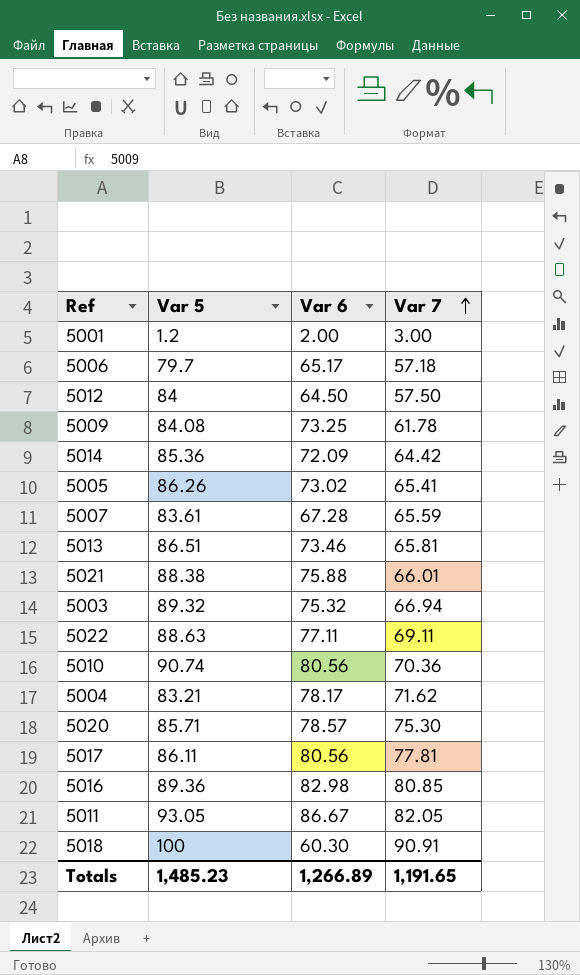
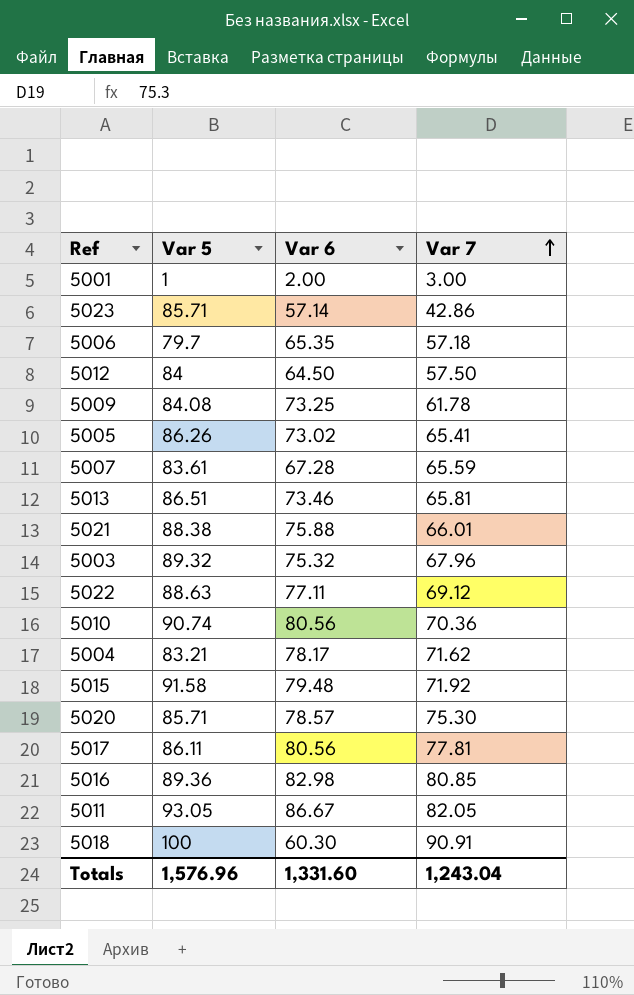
row 5014: 85.36 | 72.09 | 64.42 -> none
5001 | Var 5: 1.2 -> 1
row 5023: none -> 85.71 | 57.14 | 42.86
5006 | Var 6: 65.17 -> 65.35
5003 | Var 7: 66.94 -> 67.96
5022 | Var 7: 69.11 -> 69.12
row 5015: none -> 91.58 | 79.48 | 71.92
Totals | Var 5: 1,485.23 -> 1,576.96
Totals | Var 6: 1,266.89 -> 1,331.60
Totals | Var 7: 1,191.65 -> 1,243.04

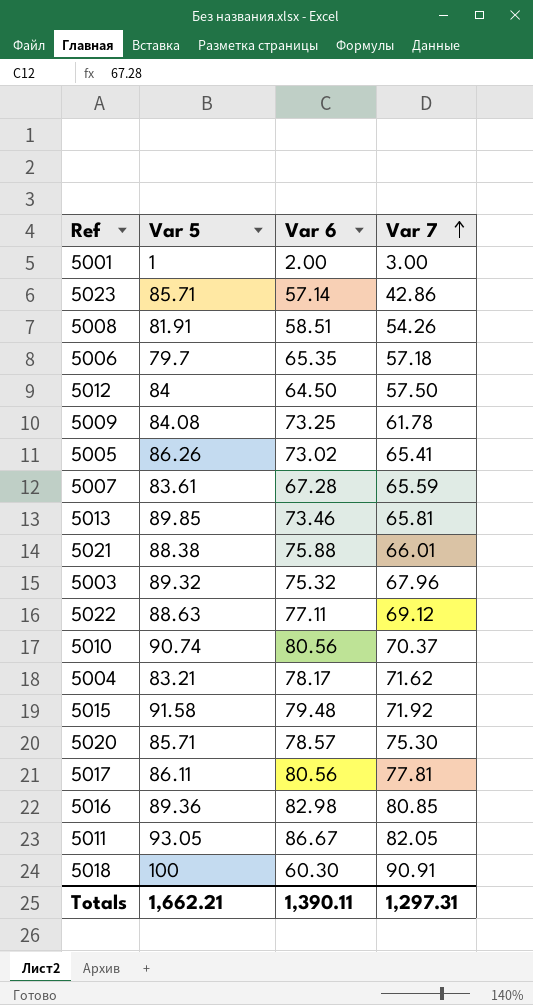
row 5008: none -> 81.91 | 58.51 | 54.26
5013 | Var 5: 86.51 -> 89.85
5010 | Var 7: 70.36 -> 70.37
Totals | Var 5: 1,576.96 -> 1,662.21
Totals | Var 6: 1,331.60 -> 1,390.11
Totals | Var 7: 1,243.04 -> 1,297.31

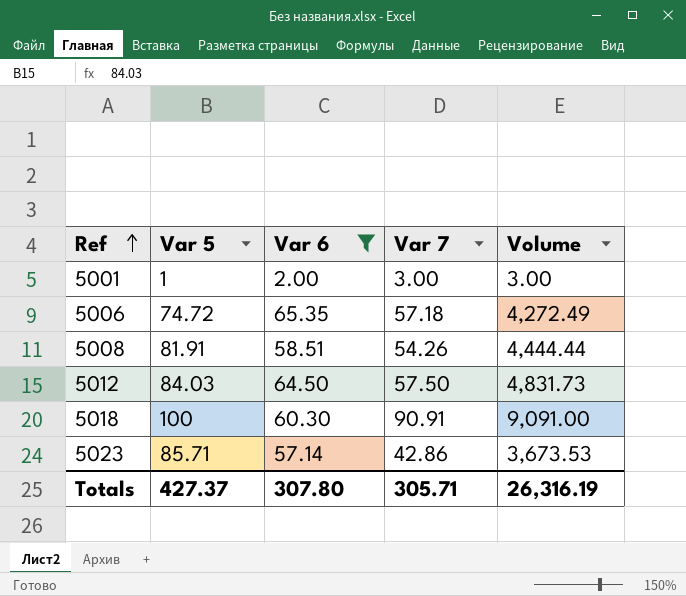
filter: none -> Var 6 <= 65.35
row order: Var 7 ascending -> Ref ascending
column Volume | formula: none -> [Var 5] * [Var 7]
5006 | Var 5: 79.7 -> 74.72
5012 | Var 5: 84 -> 84.03
Totals | Var 5: 1,662.21 -> 427.37
Totals | Var 6: 1,390.11 -> 307.80
Totals | Var 7: 1,297.31 -> 305.71

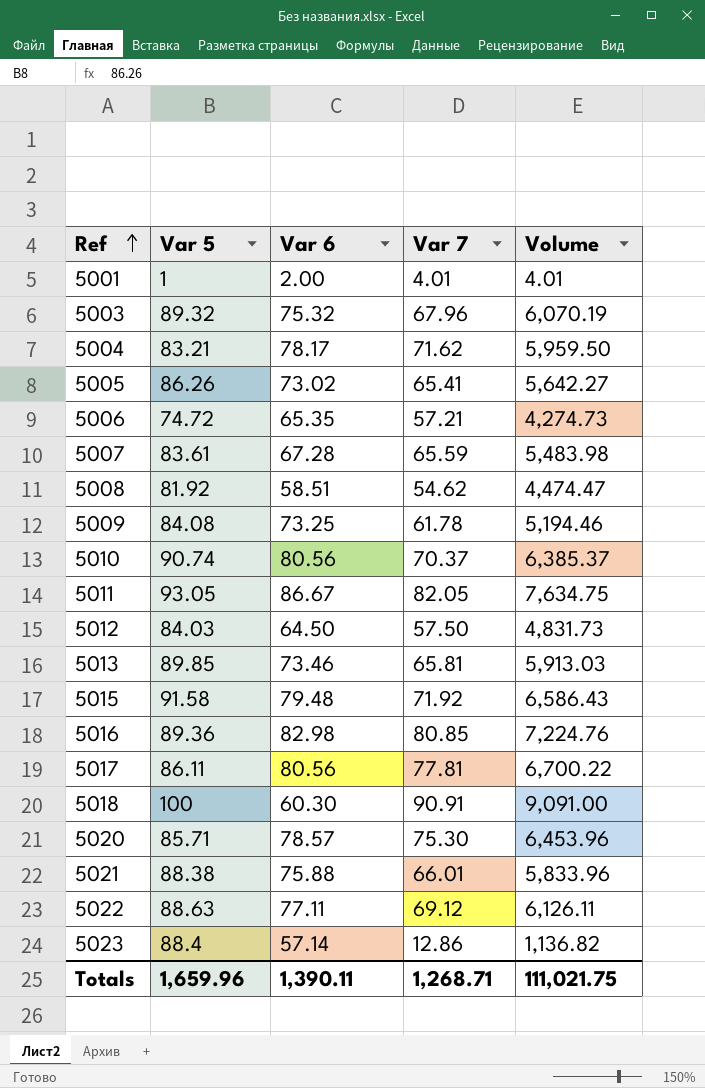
filter: Var 6 <= 65.35 -> none
5001 | Var 7: 3.00 -> 4.01
5001 | Volume: 3.00 -> 4.01
5006 | Var 7: 57.18 -> 57.21
5006 | Volume: 4,272.49 -> 4,274.73
5008 | Var 5: 81.91 -> 81.92
5008 | Var 7: 54.26 -> 54.62
5008 | Volume: 4,444.44 -> 4,474.47
5023 | Var 5: 85.71 -> 88.4
5023 | Var 7: 42.86 -> 12.86
5023 | Volume: 3,673.53 -> 1,136.82
Totals | Var 5: 427.37 -> 1,659.96
Totals | Var 6: 307.80 -> 1,390.11
Totals | Var 7: 305.71 -> 1,268.71
Totals | Volume: 26,316.19 -> 111,021.75

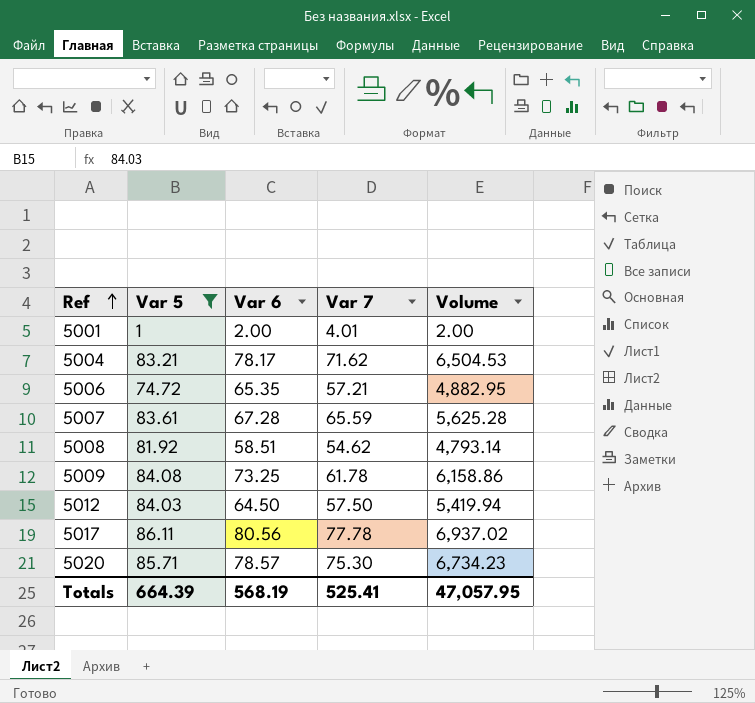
filter: none -> Var 5 <= 86.11
column Volume | formula: [Var 5] * [Var 7] -> [Var 5] * [Var 6]
5017 | Var 7: 77.81 -> 77.78
Totals | Var 5: 1,659.96 -> 664.39
Totals | Var 6: 1,390.11 -> 568.19
Totals | Var 7: 1,268.71 -> 525.41
Totals | Volume: 111,021.75 -> 47,057.95

